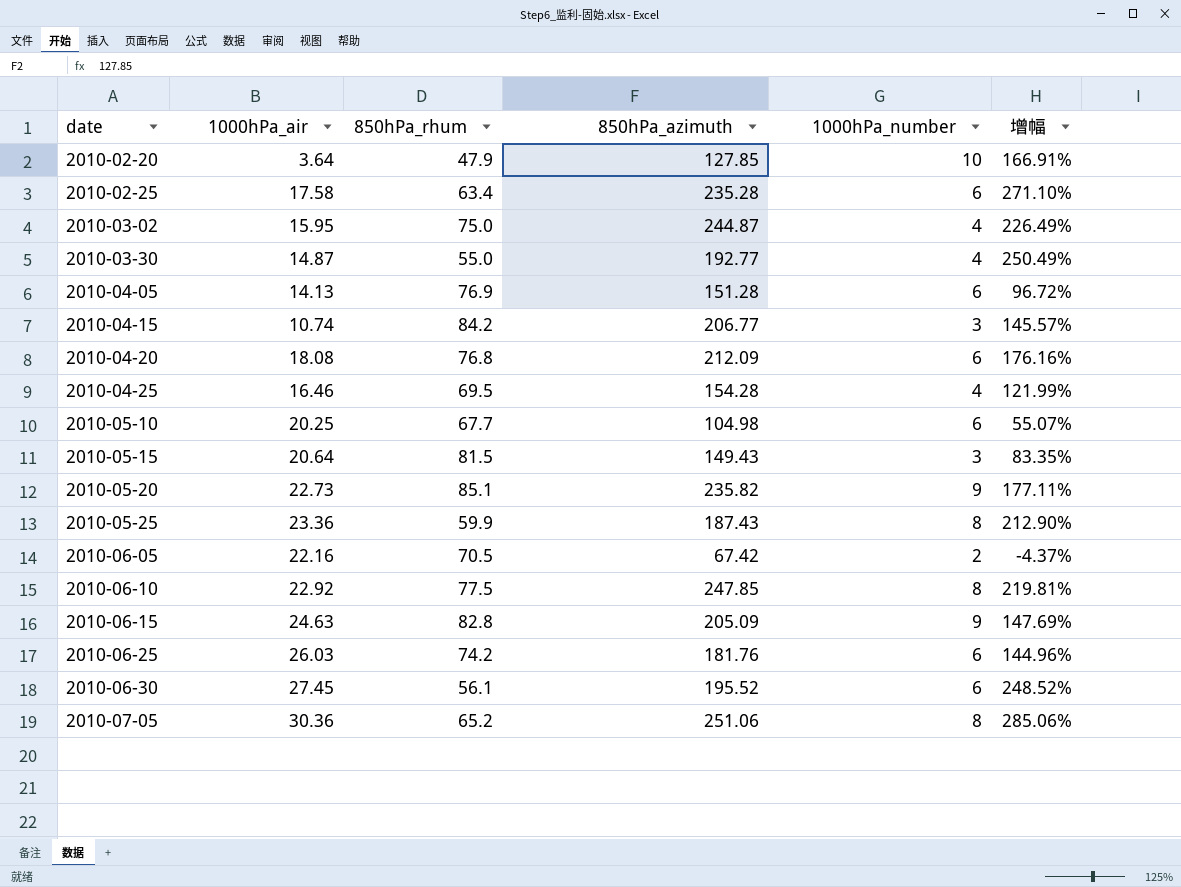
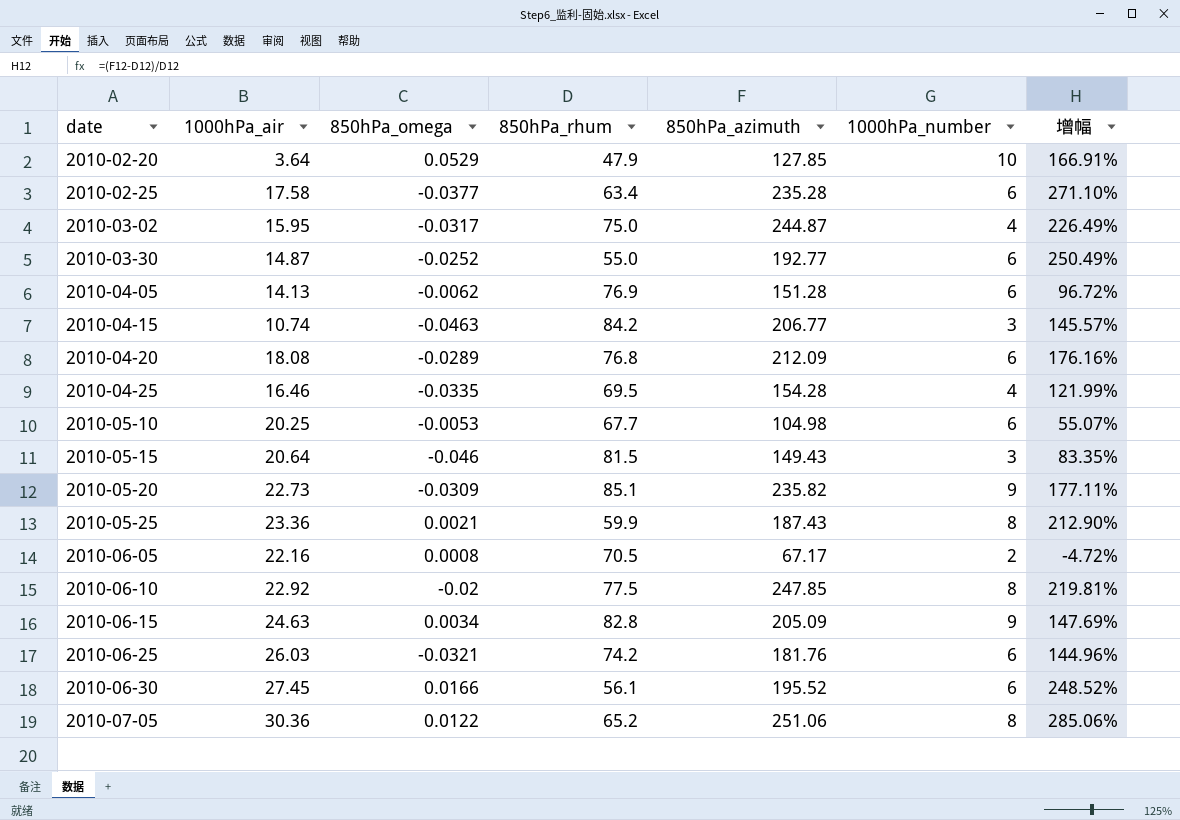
column 850hPa_omega | position: none -> 3
2010-03-30 | 1000hPa_number: 4 -> 6
2010-06-05 | 850hPa_azimuth: 67.42 -> 67.17
2010-06-05 | 增幅: -4.37% -> -4.72%

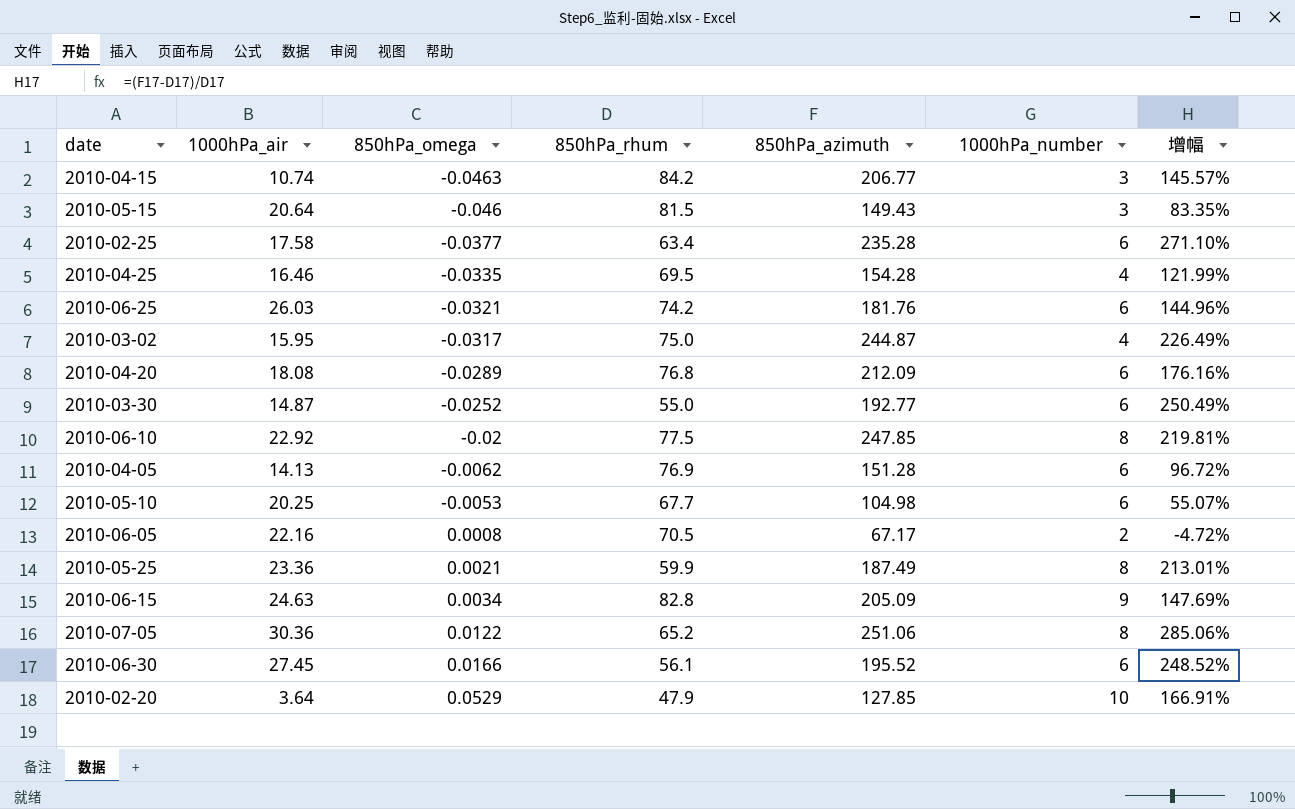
row order: date ascending -> 850hPa_omega ascending
row 2010-05-20: 22.73 | -0.0309 | 85.1 | 235.82 | 9 | 177.11% -> none
2010-05-25 | 850hPa_azimuth: 187.43 -> 187.49
2010-05-25 | 增幅: 212.90% -> 213.01%

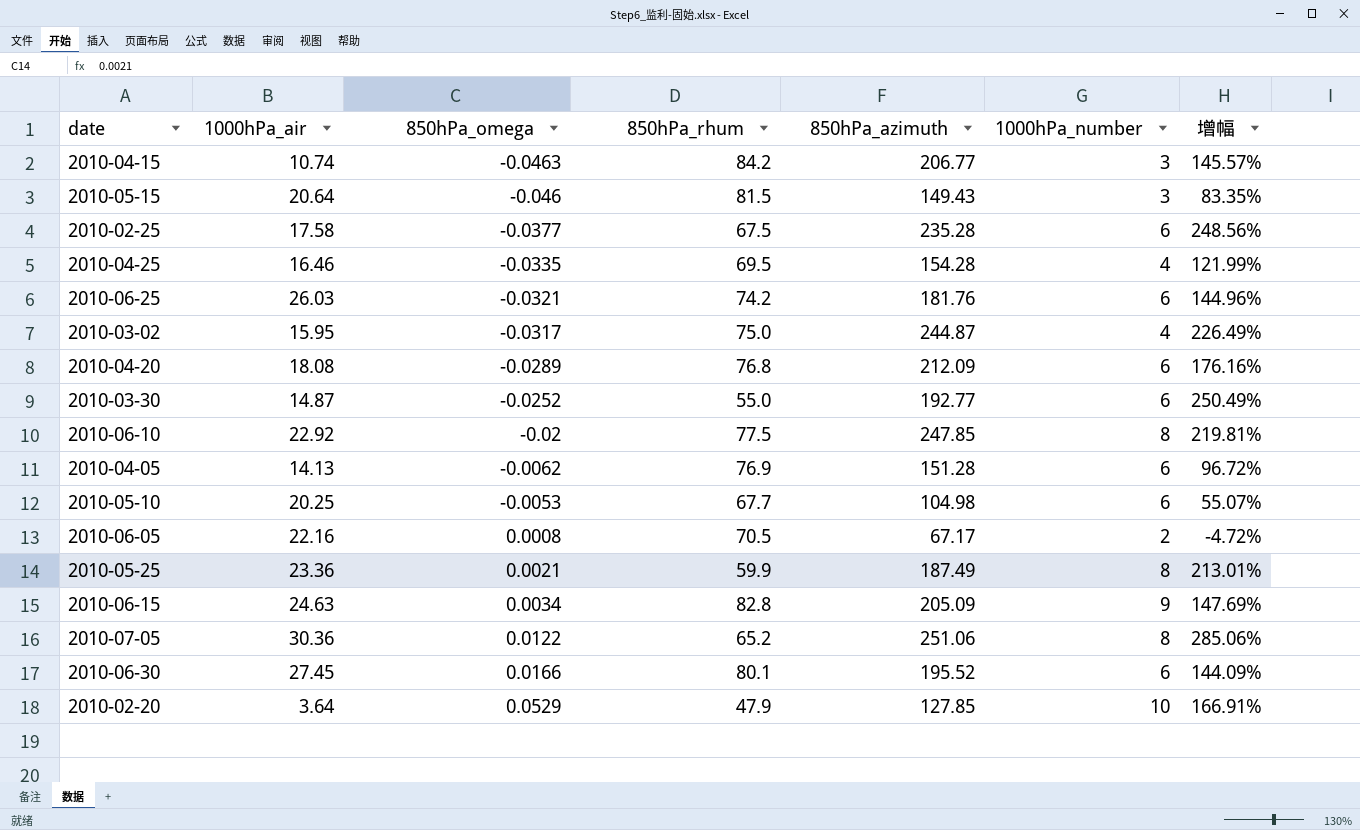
2010-02-25 | 850hPa_rhum: 63.4 -> 67.5
2010-02-25 | 增幅: 271.10% -> 248.56%
2010-06-30 | 850hPa_rhum: 56.1 -> 80.1
2010-06-30 | 增幅: 248.52% -> 144.09%

